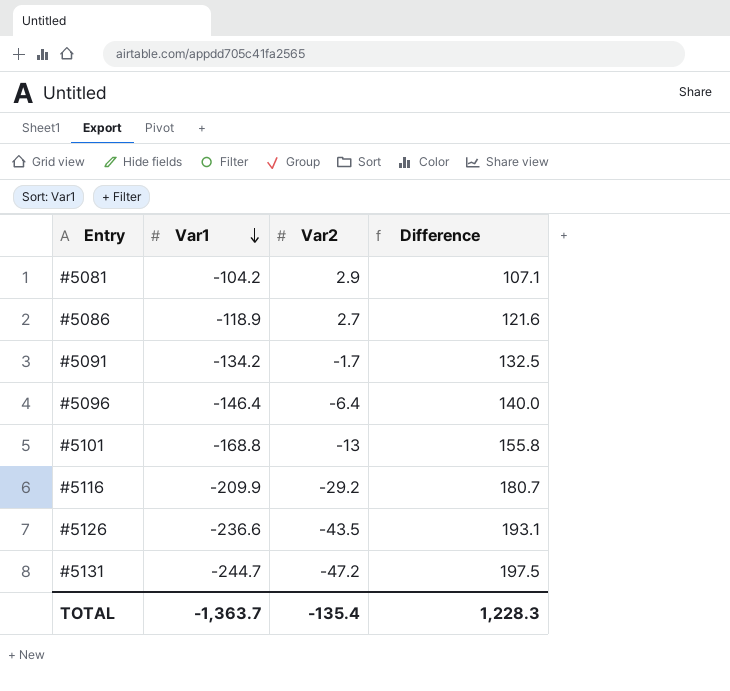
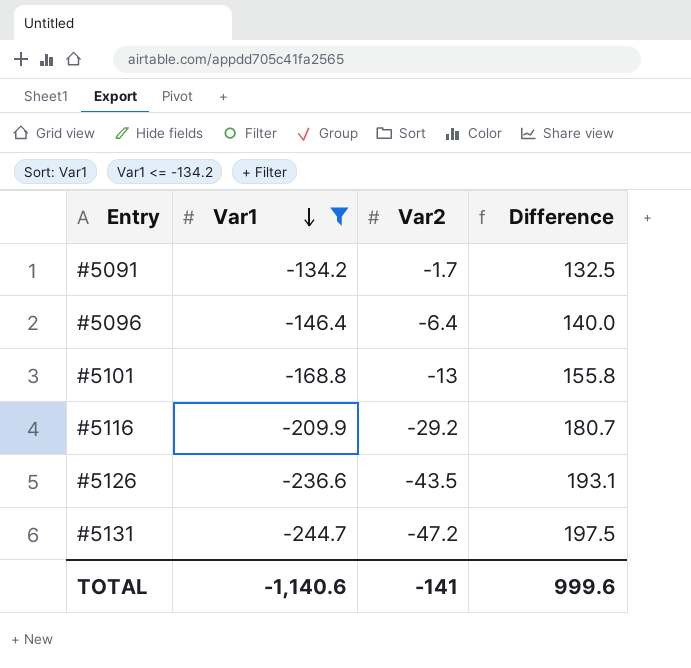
filter: none -> Var1 <= -134.2
TOTAL | Var1: -1,363.7 -> -1,140.6
TOTAL | Var2: -135.4 -> -141
TOTAL | Difference: 1,228.3 -> 999.6

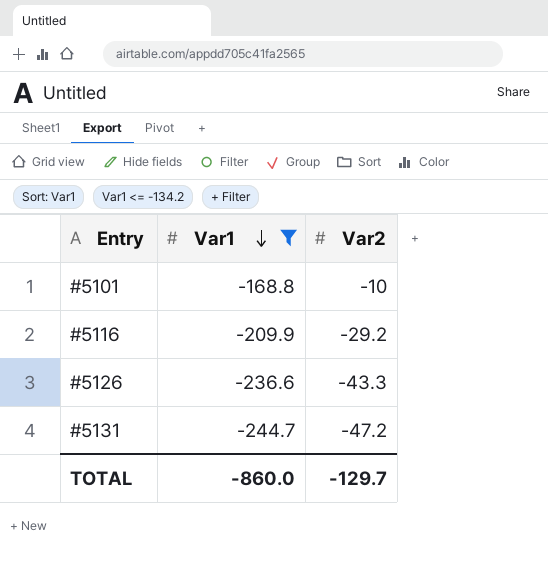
column Difference | formula: [Var2] - [Var1] -> none
row #5091: -134.2 | -1.7 | 132.5 -> none
row #5096: -146.4 | -6.4 | 140.0 -> none
#5101 | Var2: -13 -> -10
#5126 | Var2: -43.5 -> -43.3
TOTAL | Var1: -1,140.6 -> -860.0
TOTAL | Var2: -141 -> -129.7

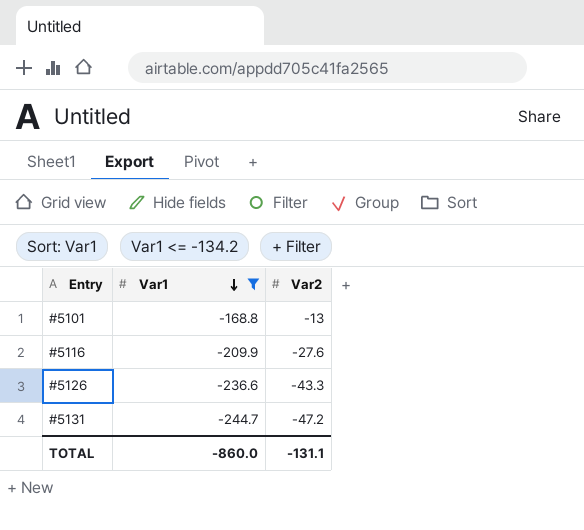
#5101 | Var2: -10 -> -13
#5116 | Var2: -29.2 -> -27.6
TOTAL | Var2: -129.7 -> -131.1

